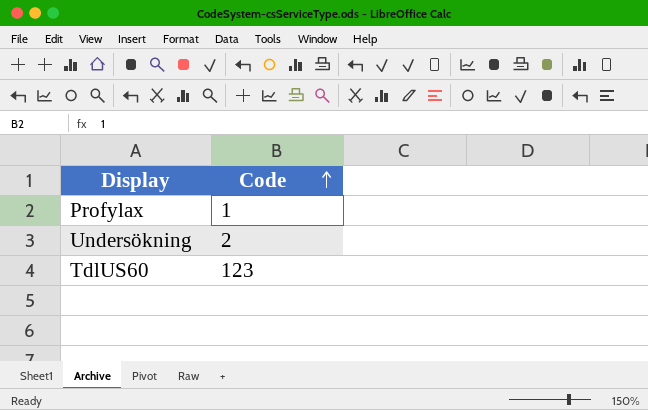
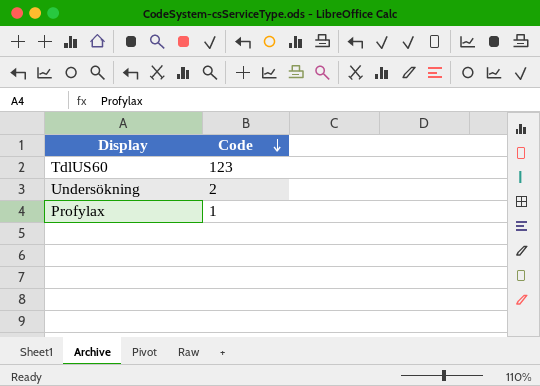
row order: Code ascending -> Code descending

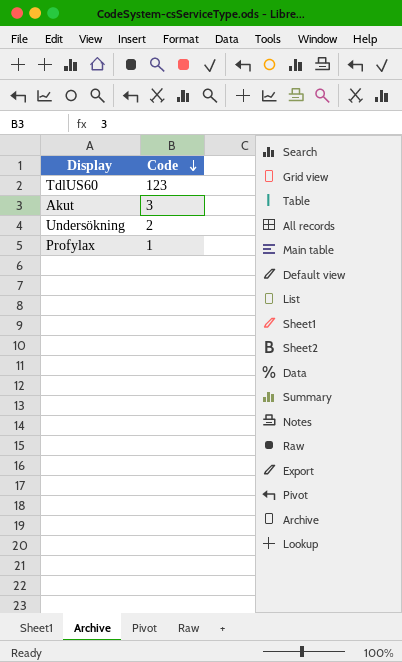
row Akut: none -> 3

